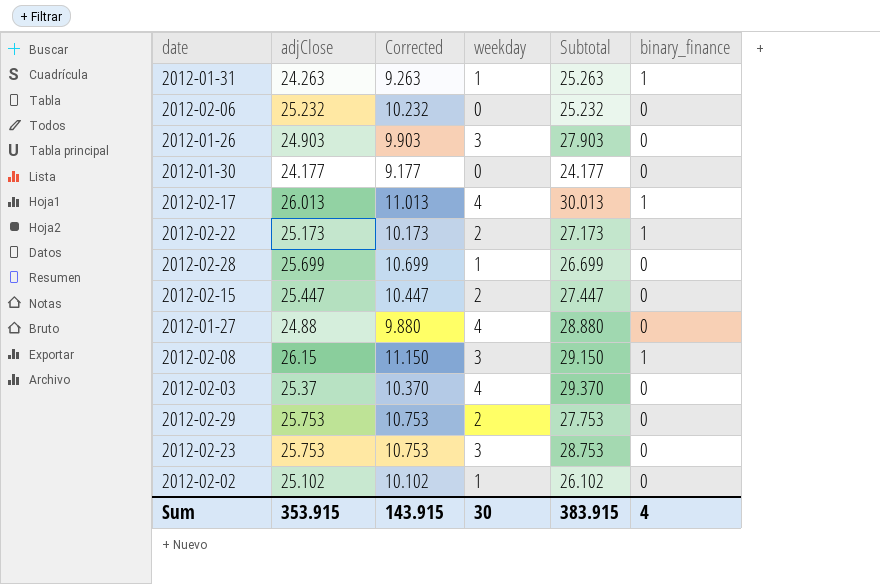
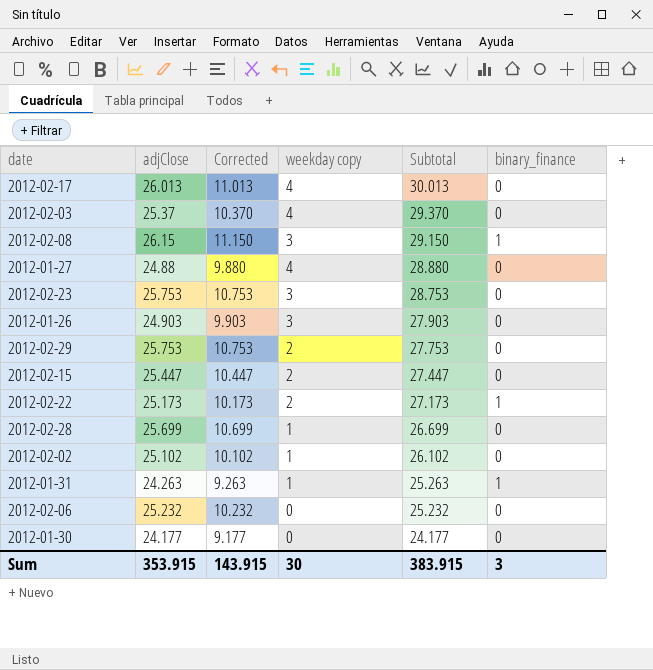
row order: none -> Subtotal descending
column name: weekday -> weekday copy
2012-02-17 | binary_finance: 1 -> 0
Sum | binary_finance: 4 -> 3

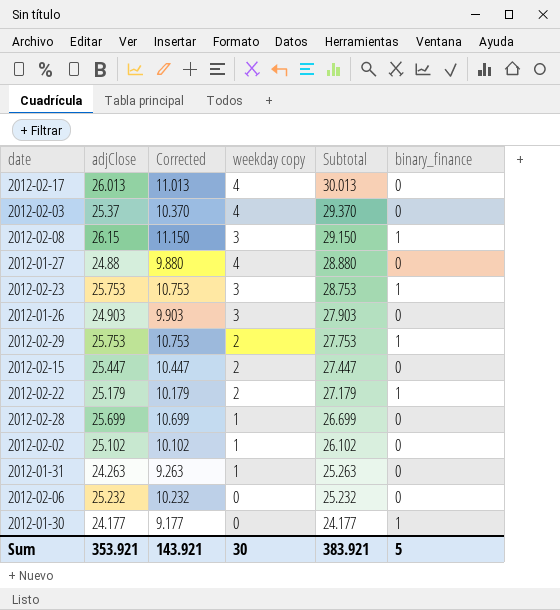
2012-02-23 | binary_finance: 0 -> 1
2012-02-29 | binary_finance: 0 -> 1
2012-02-22 | adjClose: 25.173 -> 25.179
2012-02-22 | Corrected: 10.173 -> 10.179
2012-02-22 | Subtotal: 27.173 -> 27.179
2012-01-31 | binary_finance: 1 -> 0
2012-01-30 | binary_finance: 0 -> 1
Sum | adjClose: 353.915 -> 353.921
Sum | Corrected: 143.915 -> 143.921
Sum | Subtotal: 383.915 -> 383.921
Sum | binary_finance: 3 -> 5

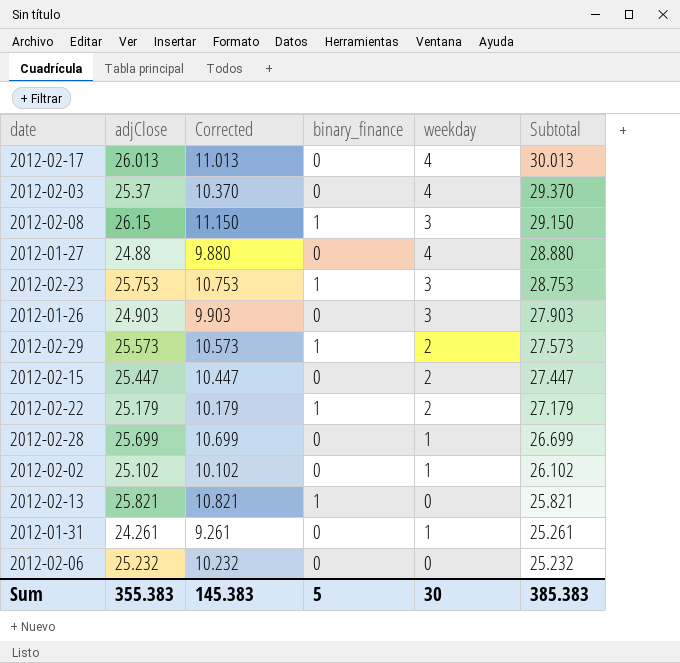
column binary_finance | position: 6 -> 4
column name: weekday copy -> weekday
row 2012-01-30: 24.177 | 9.177 | 0 | 24.177 | 1 -> none
2012-02-29 | adjClose: 25.753 -> 25.573
2012-02-29 | Corrected: 10.753 -> 10.573
2012-02-29 | Subtotal: 27.753 -> 27.573
row 2012-02-13: none -> 25.821 | 10.821 | 1 | 0 | 25.821
2012-01-31 | adjClose: 24.263 -> 24.261
2012-01-31 | Corrected: 9.263 -> 9.261
2012-01-31 | Subtotal: 25.263 -> 25.261
Sum | adjClose: 353.921 -> 355.383
Sum | Corrected: 143.921 -> 145.383
Sum | Subtotal: 383.921 -> 385.383

